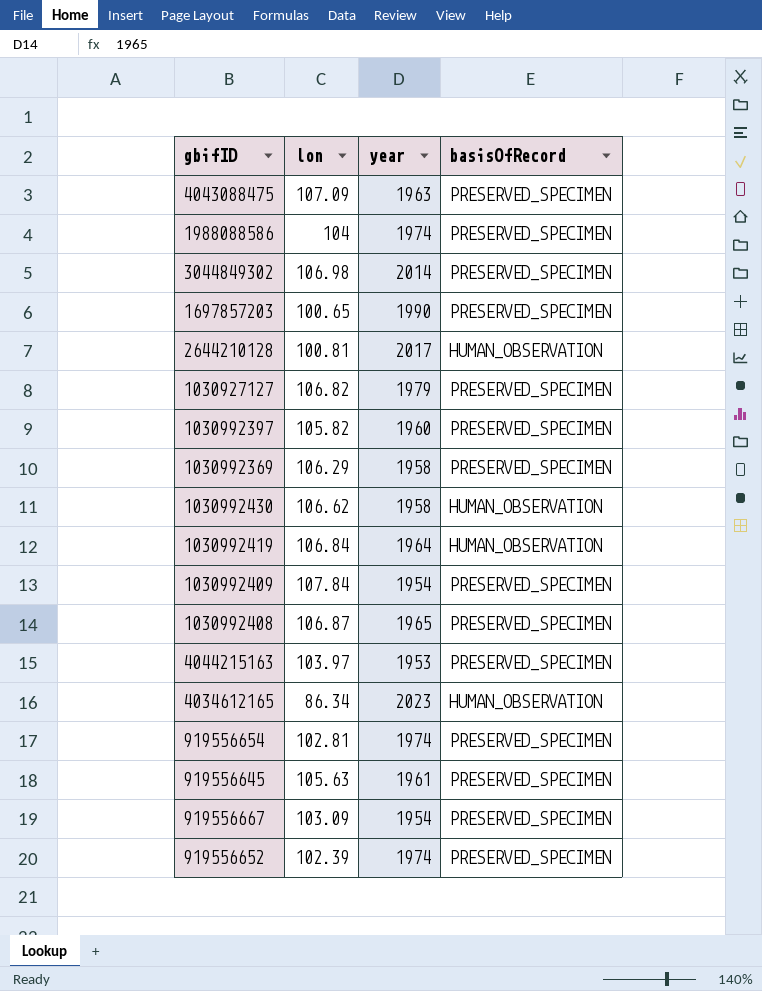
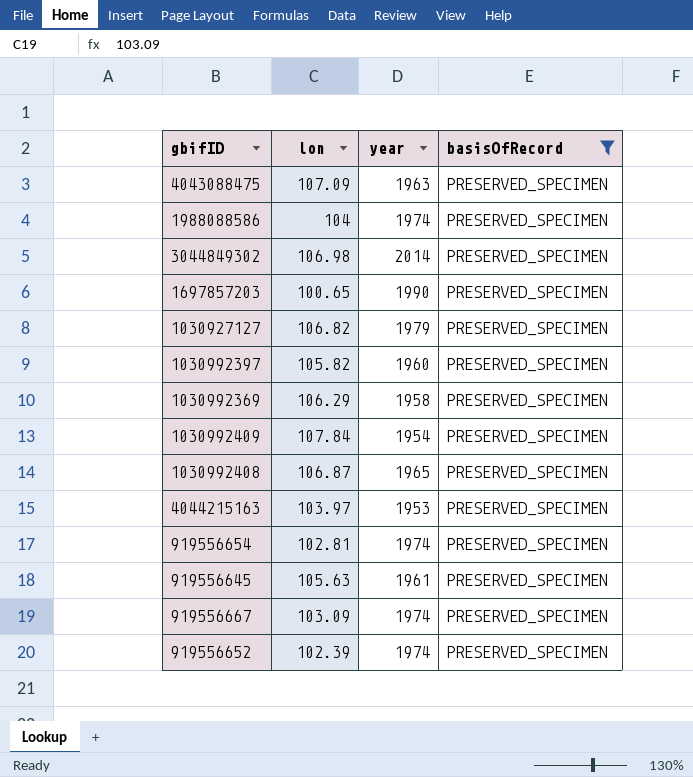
filter: none -> basisOfRecord = PRESERVED_SPECIMEN
919556667 | year: 1954 -> 1974

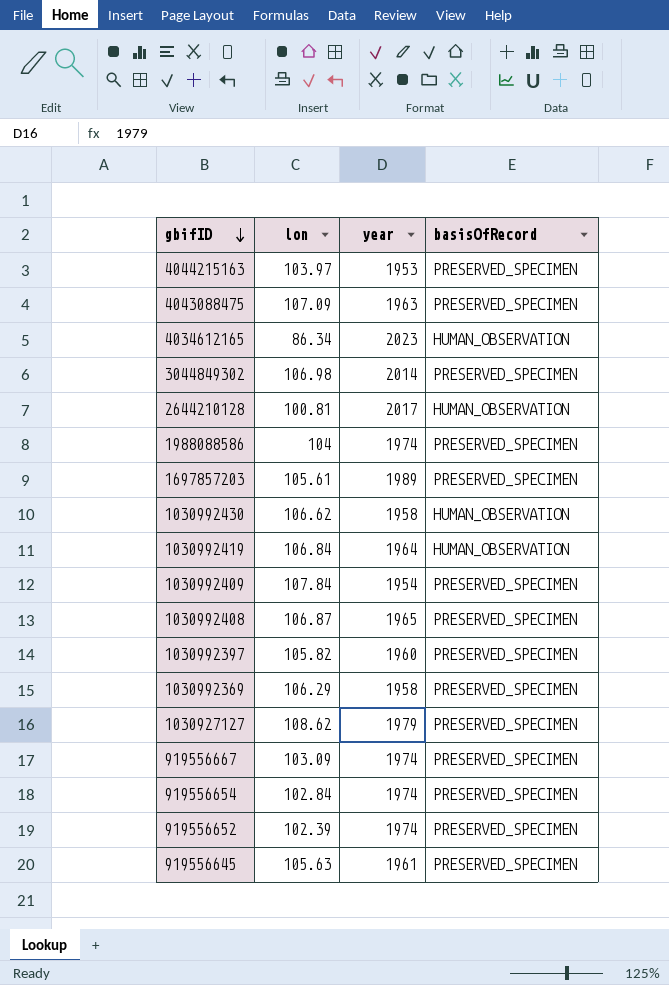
filter: basisOfRecord = PRESERVED_SPECIMEN -> none
row order: none -> gbifID descending
1697857203 | lon: 100.65 -> 105.61
1697857203 | year: 1990 -> 1989
1030927127 | lon: 106.82 -> 108.62
919556654 | lon: 102.81 -> 102.84

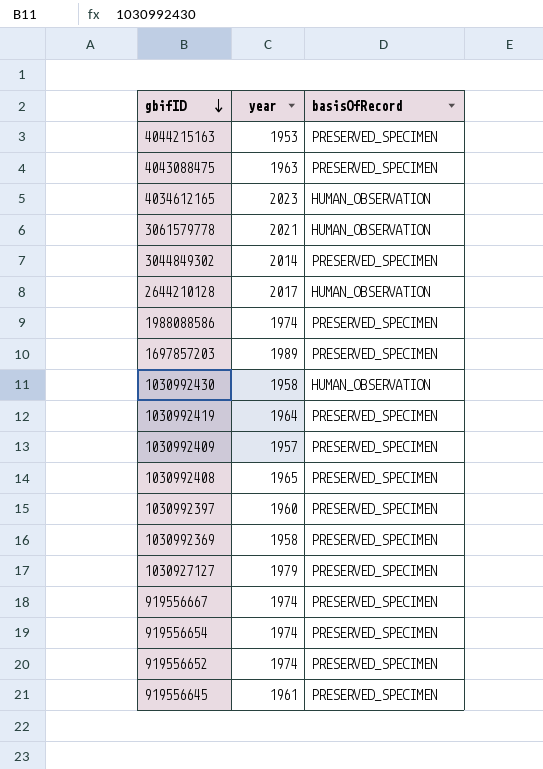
column lon | position: 2 -> none
row 3061579778: none -> 2021 | HUMAN_OBSERVATION
1030992419 | basisOfRecord: HUMAN_OBSERVATION -> PRESERVED_SPECIMEN
1030992409 | year: 1954 -> 1957

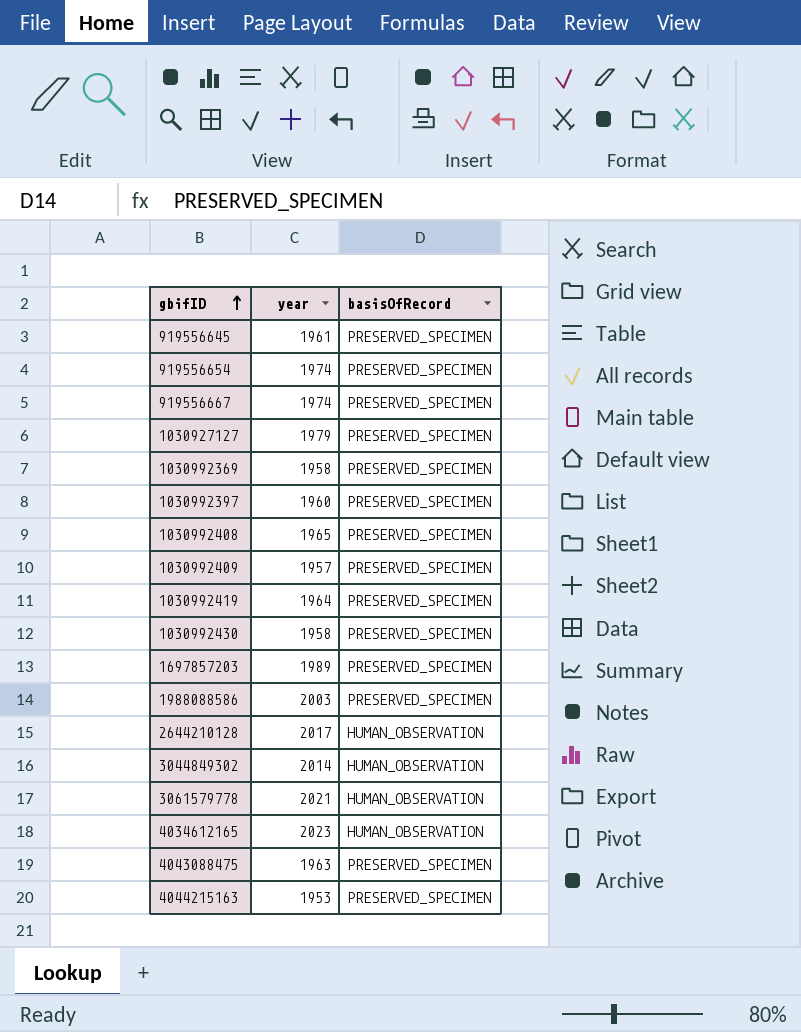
row order: gbifID descending -> gbifID ascending
row 919556652: 1974 | PRESERVED_SPECIMEN -> none
1030992430 | basisOfRecord: HUMAN_OBSERVATION -> PRESERVED_SPECIMEN
1988088586 | year: 1974 -> 2003
3044849302 | basisOfRecord: PRESERVED_SPECIMEN -> HUMAN_OBSERVATION

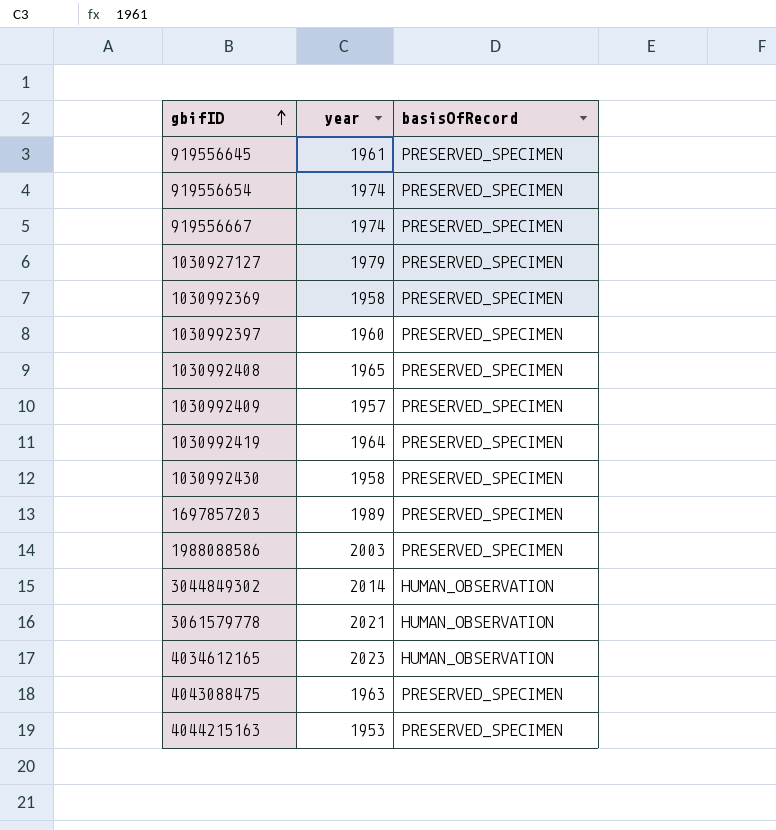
row 2644210128: 2017 | HUMAN_OBSERVATION -> none

